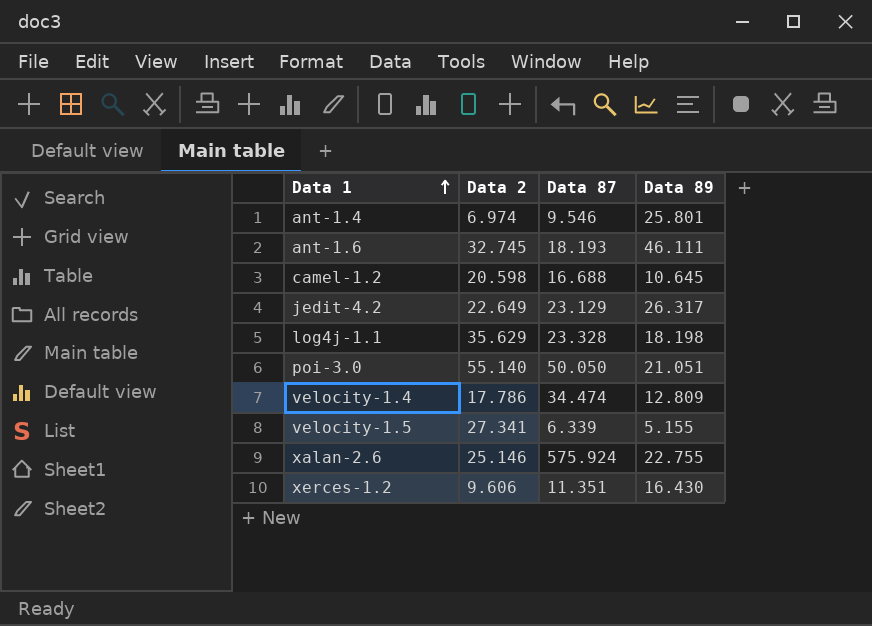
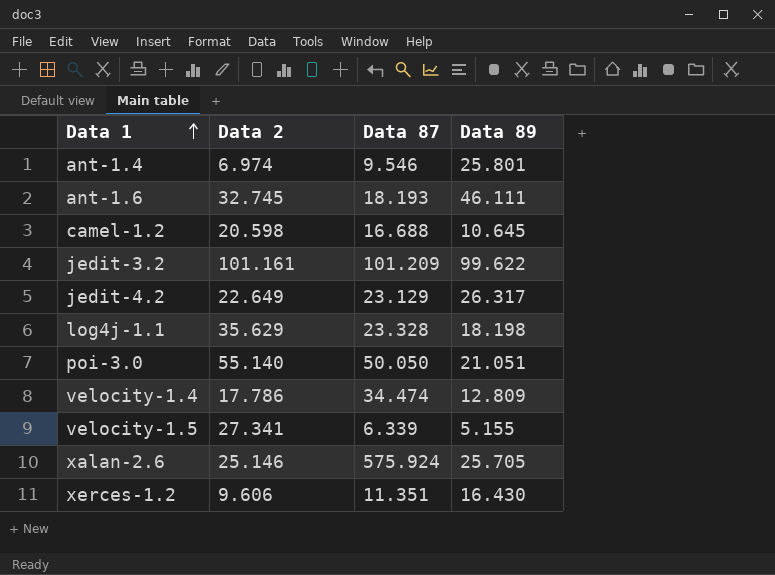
row jedit-3.2: none -> 101.161 | 101.209 | 99.622
xalan-2.6 | Data 89: 22.755 -> 25.705

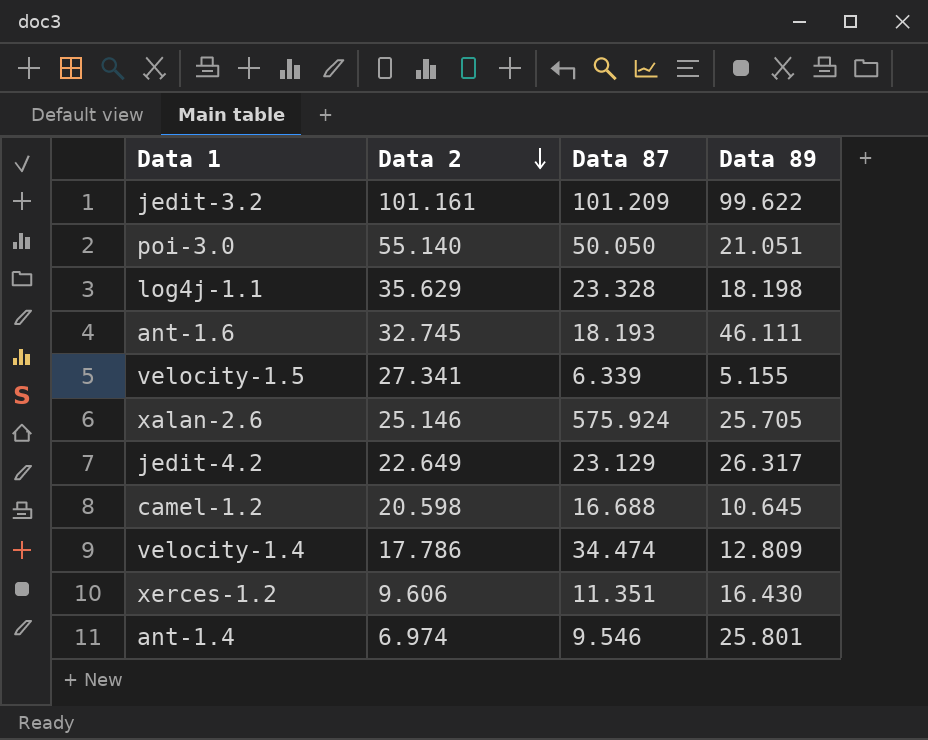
row order: Data 1 ascending -> Data 2 descending

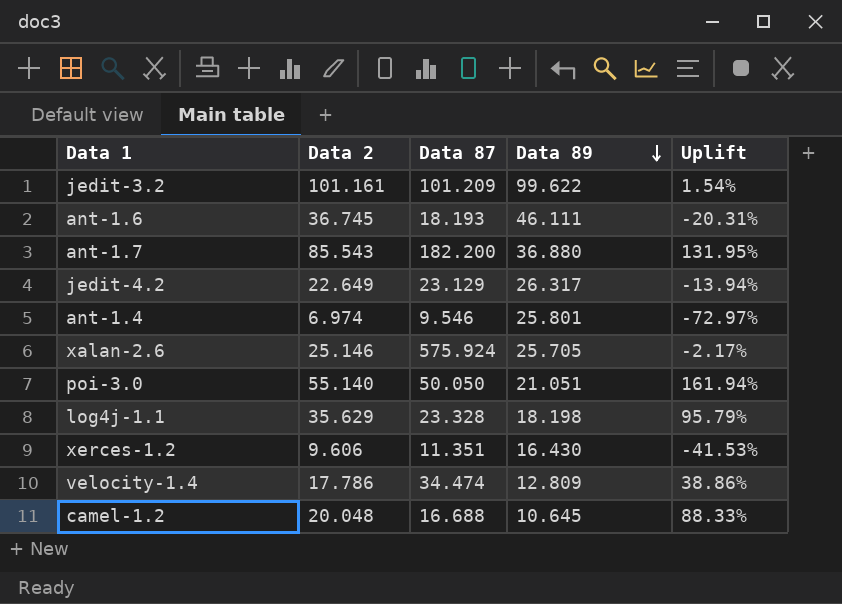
row order: Data 2 descending -> Data 89 descending
column Uplift | formula: none -> ([Data 2] - [Data 89]) / [Data 89]
row velocity-1.5: 27.341 | 6.339 | 5.155 -> none
ant-1.6 | Data 2: 32.745 -> 36.745
row ant-1.7: none -> 85.543 | 182.200 | 36.880 | 131.95%
camel-1.2 | Data 2: 20.598 -> 20.048

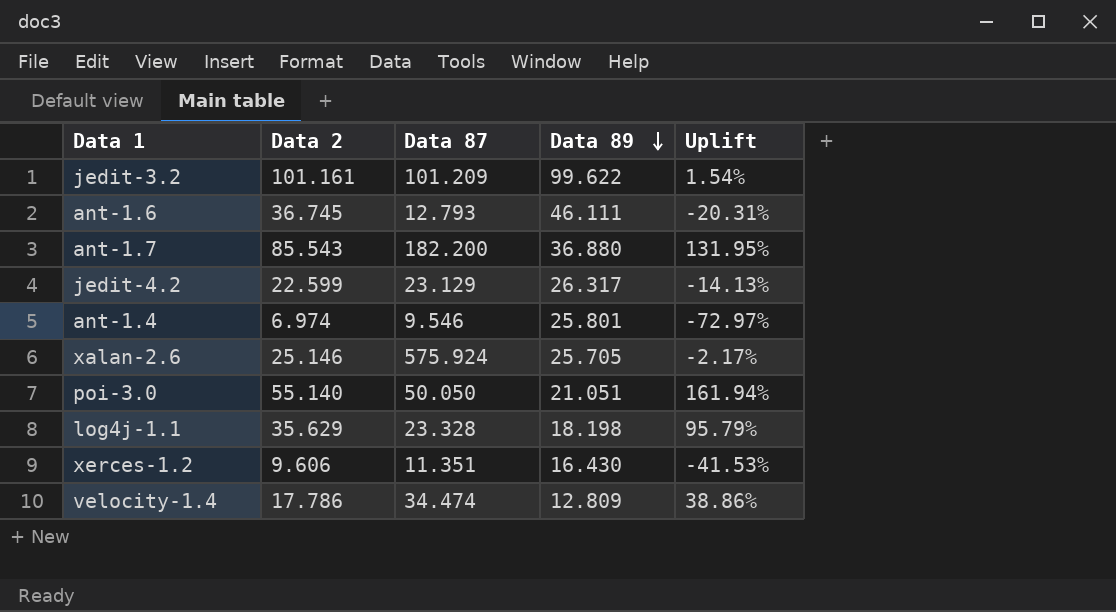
row camel-1.2: 20.048 | 16.688 | 10.645 | 88.33% -> none
ant-1.6 | Data 87: 18.193 -> 12.793
jedit-4.2 | Data 2: 22.649 -> 22.599
jedit-4.2 | Uplift: -13.94% -> -14.13%

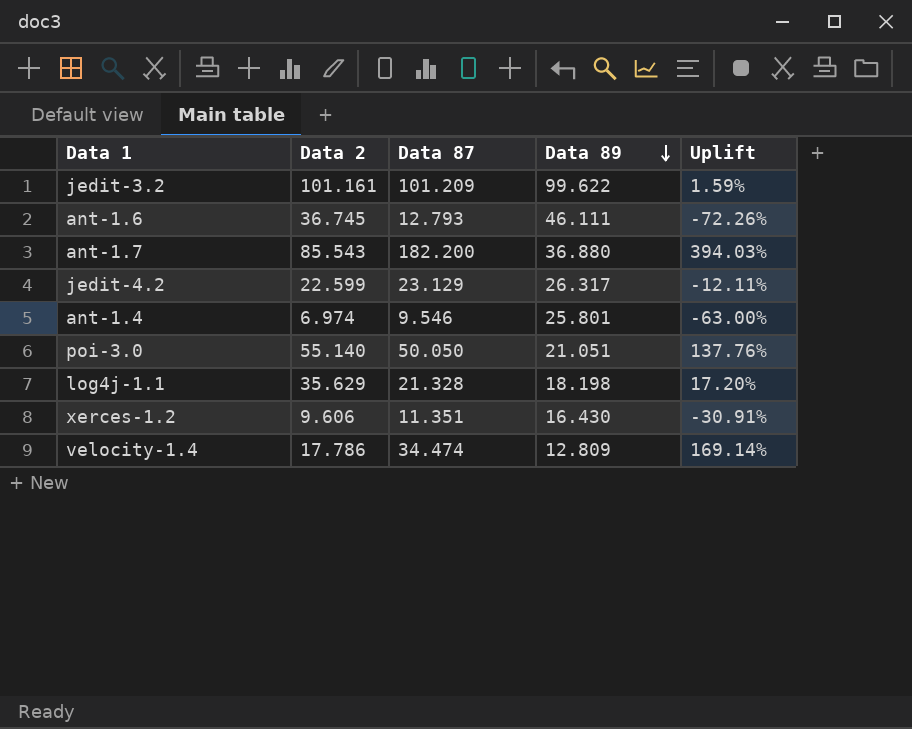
column Uplift | formula: ([Data 2] - [Data 89]) / [Data 89] -> ([Data 87] - [Data 89]) / [Data 89]
row xalan-2.6: 25.146 | 575.924 | 25.705 | -2.17% -> none
log4j-1.1 | Data 87: 23.328 -> 21.328

